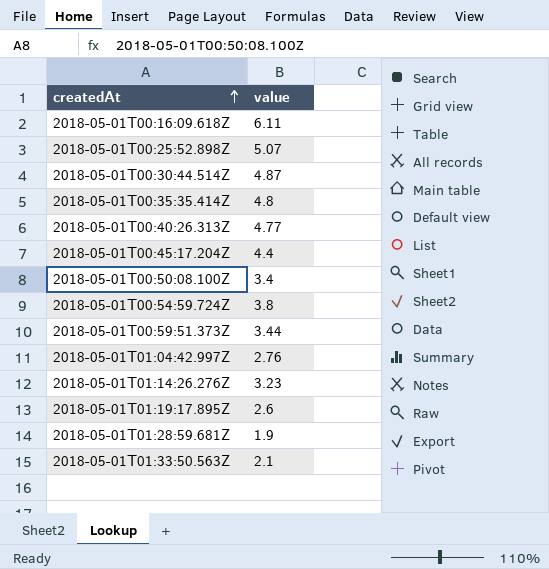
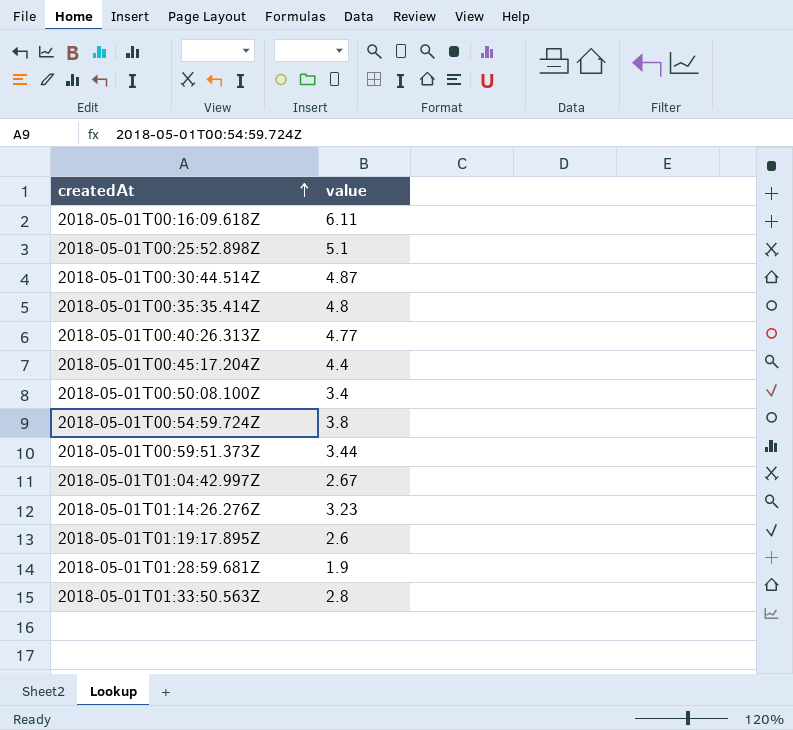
2018-05-01T00:25:52.898Z | value: 5.07 -> 5.1
2018-05-01T01:04:42.997Z | value: 2.76 -> 2.67
2018-05-01T01:33:50.563Z | value: 2.1 -> 2.8

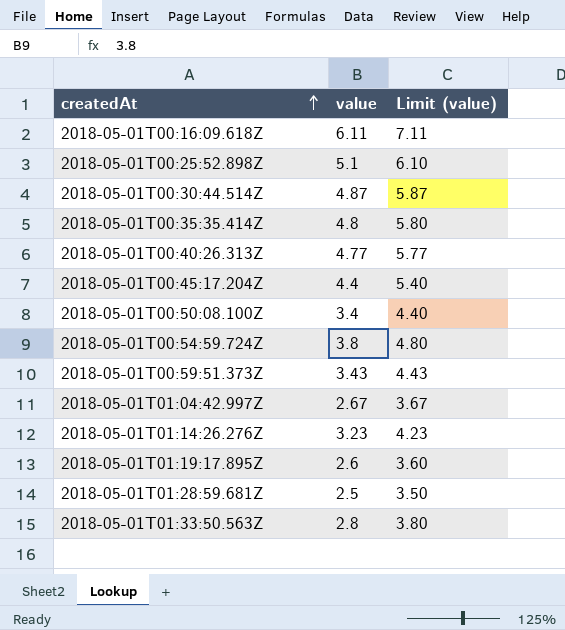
column Limit (value) | formula: none -> [value] + 1
2018-05-01T00:59:51.373Z | value: 3.44 -> 3.43
2018-05-01T01:28:59.681Z | value: 1.9 -> 2.5

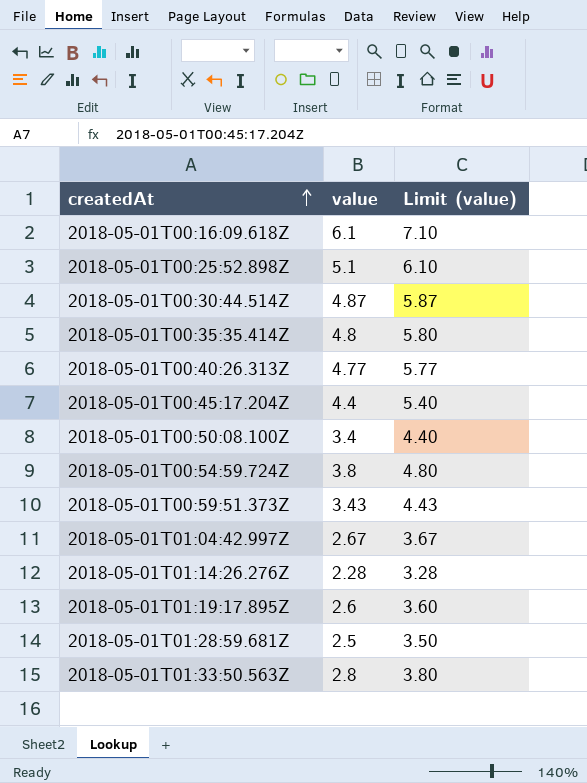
2018-05-01T00:16:09.618Z | value: 6.11 -> 6.1
2018-05-01T00:16:09.618Z | Limit (value): 7.11 -> 7.10
2018-05-01T01:14:26.276Z | value: 3.23 -> 2.28
2018-05-01T01:14:26.276Z | Limit (value): 4.23 -> 3.28

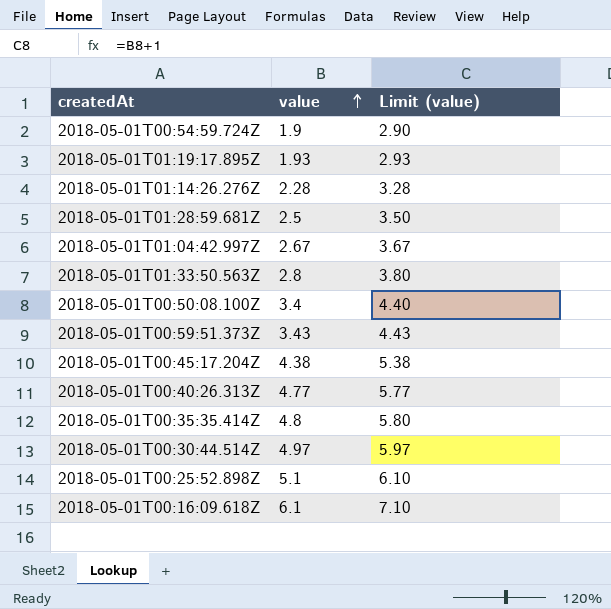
row order: createdAt ascending -> value ascending
2018-05-01T00:54:59.724Z | value: 3.8 -> 1.9
2018-05-01T00:54:59.724Z | Limit (value): 4.80 -> 2.90
2018-05-01T01:19:17.895Z | value: 2.6 -> 1.93
2018-05-01T01:19:17.895Z | Limit (value): 3.60 -> 2.93
2018-05-01T00:45:17.204Z | value: 4.4 -> 4.38
2018-05-01T00:45:17.204Z | Limit (value): 5.40 -> 5.38
2018-05-01T00:30:44.514Z | value: 4.87 -> 4.97
2018-05-01T00:30:44.514Z | Limit (value): 5.87 -> 5.97

